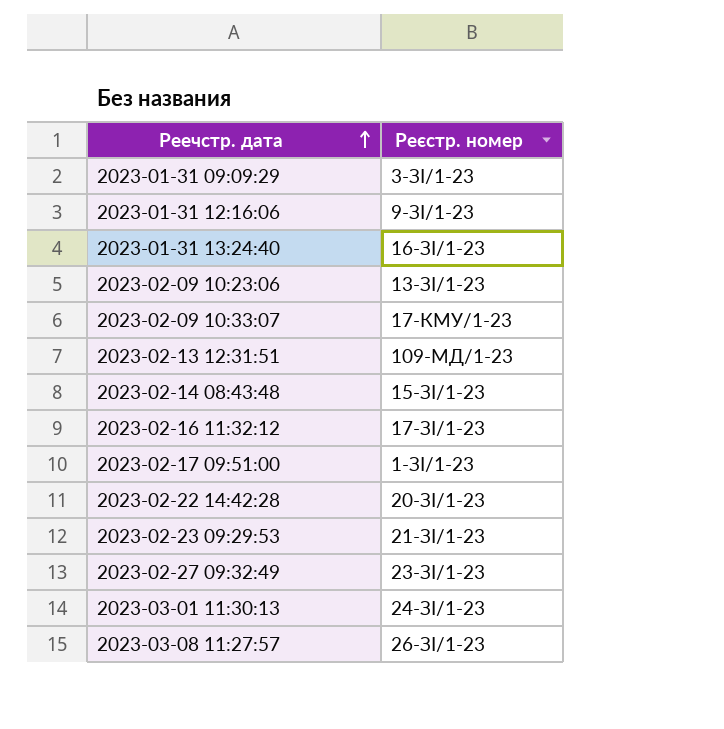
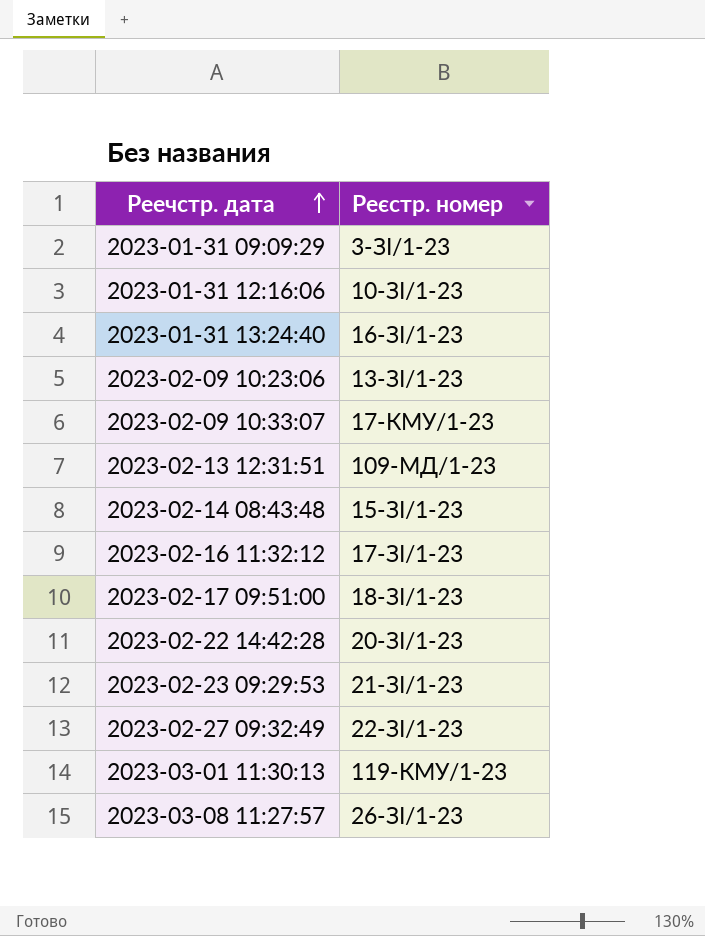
2023-01-31 12:16:06 | Реєстр. номер: 9-ЗІ/1-23 -> 10-ЗІ/1-23
2023-02-17 09:51:00 | Реєстр. номер: 1-ЗІ/1-23 -> 18-ЗІ/1-23
2023-02-27 09:32:49 | Реєстр. номер: 23-ЗІ/1-23 -> 22-ЗІ/1-23
2023-03-01 11:30:13 | Реєстр. номер: 24-ЗІ/1-23 -> 119-КМУ/1-23

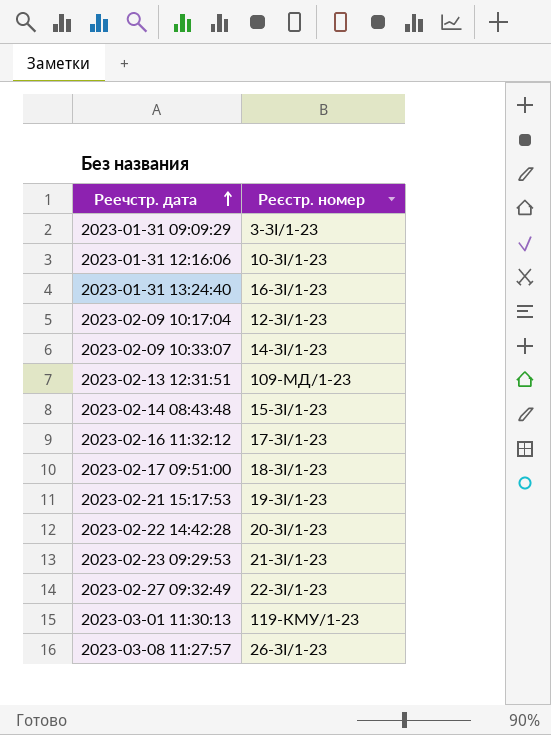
row 2023-02-09 10:23:06: 13-ЗІ/1-23 -> none
row 2023-02-09 10:17:04: none -> 12-ЗІ/1-23
2023-02-09 10:33:07 | Реєстр. номер: 17-КМУ/1-23 -> 14-ЗІ/1-23
row 2023-02-21 15:17:53: none -> 19-ЗІ/1-23

